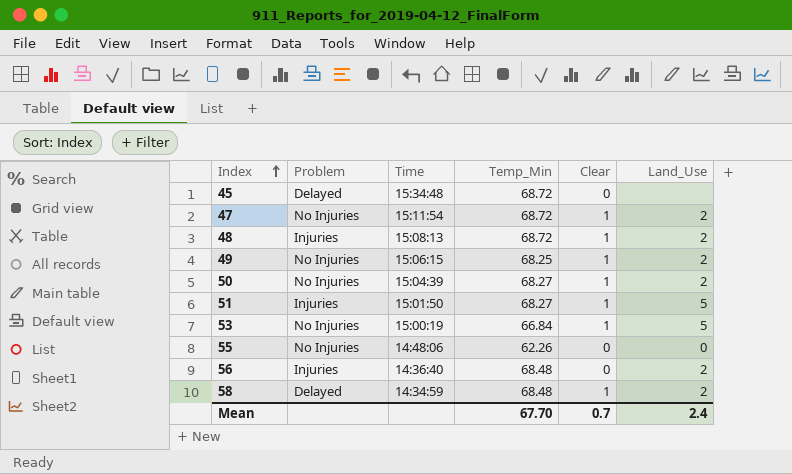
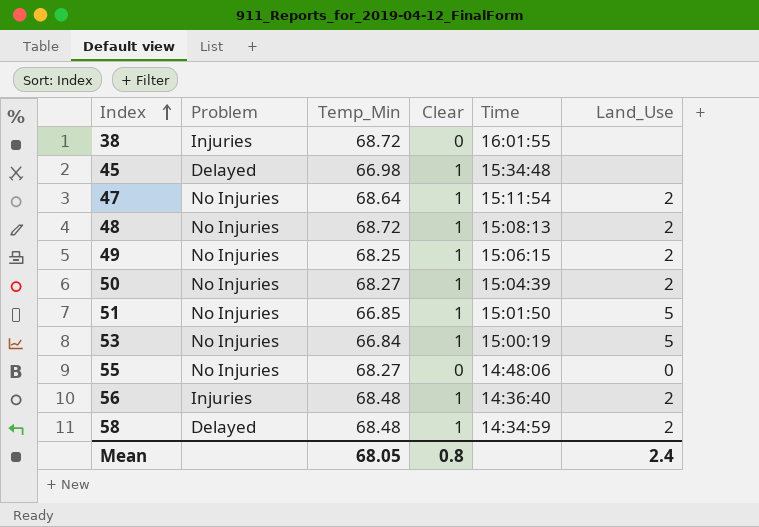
column Time | position: 3 -> 5
row 38: none -> Injuries | 68.72 | 0 | 16:01:55 | none
45 | Temp_Min: 68.72 -> 66.98
45 | Clear: 0 -> 1
47 | Temp_Min: 68.72 -> 68.64
48 | Problem: Injuries -> No Injuries
51 | Problem: Injuries -> No Injuries
51 | Temp_Min: 68.27 -> 66.85
55 | Temp_Min: 62.26 -> 68.27
56 | Clear: 0 -> 1
Mean | Temp_Min: 67.70 -> 68.05
Mean | Clear: 0.7 -> 0.8

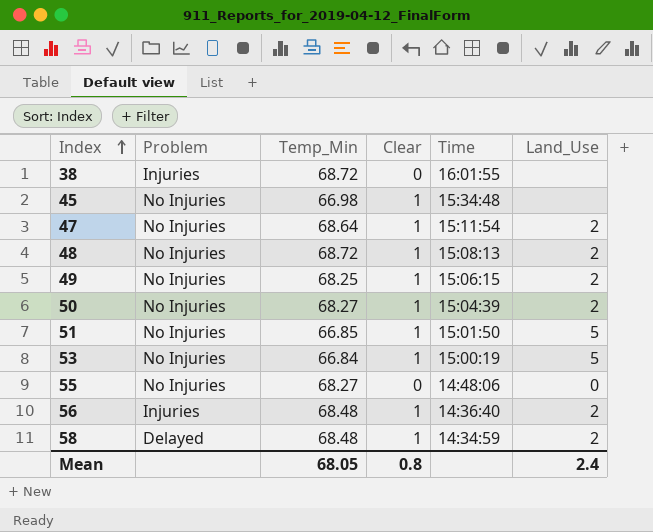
45 | Problem: Delayed -> No Injuries

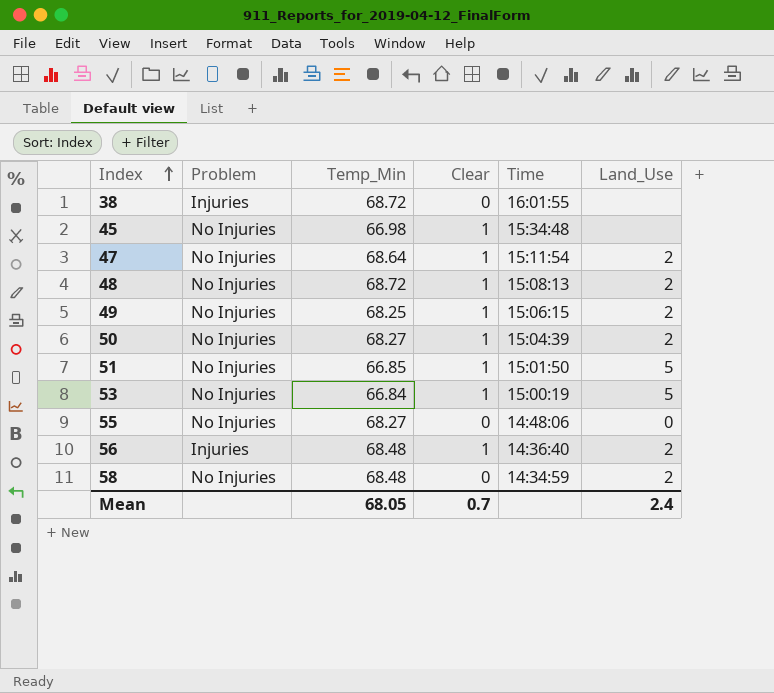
58 | Problem: Delayed -> No Injuries
58 | Clear: 1 -> 0
Mean | Clear: 0.8 -> 0.7

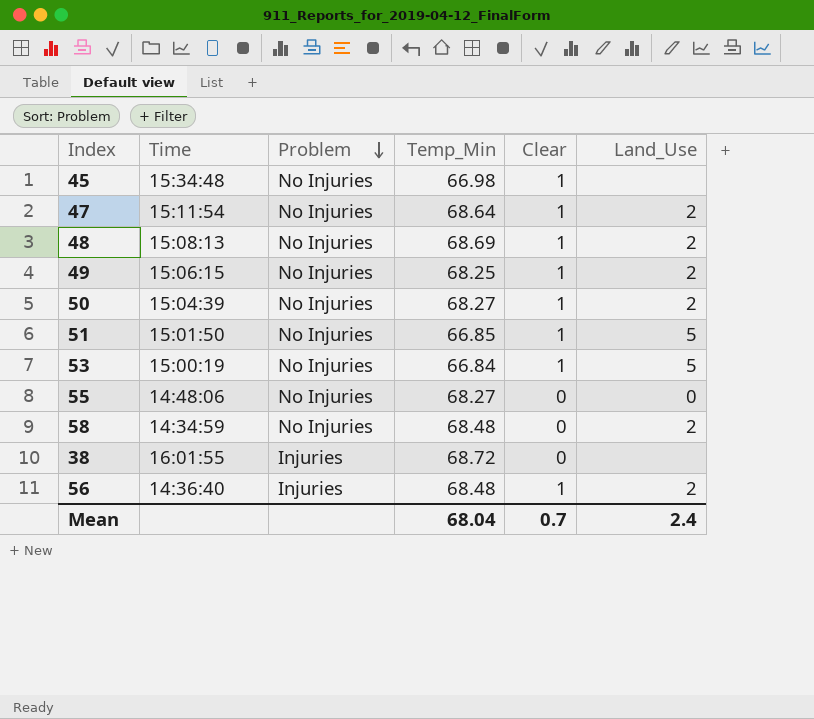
row order: Index ascending -> Problem descending
column Time | position: 5 -> 2
48 | Temp_Min: 68.72 -> 68.69
Mean | Temp_Min: 68.05 -> 68.04

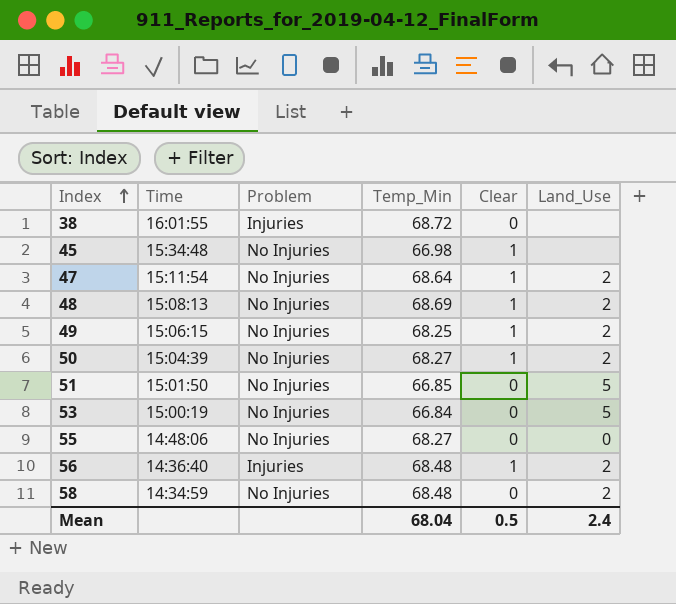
row order: Problem descending -> Index ascending
51 | Clear: 1 -> 0
53 | Clear: 1 -> 0
Mean | Clear: 0.7 -> 0.5

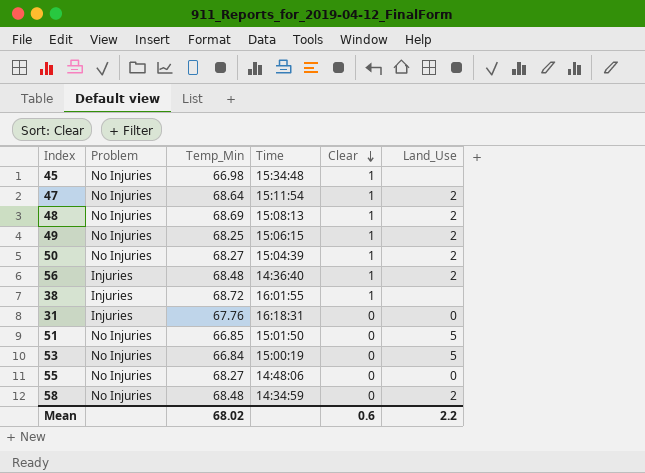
row order: Index ascending -> Clear descending
column Time | position: 2 -> 4
38 | Clear: 0 -> 1
row 31: none -> Injuries | 67.76 | 16:18:31 | 0 | 0
Mean | Temp_Min: 68.04 -> 68.02
Mean | Clear: 0.5 -> 0.6
Mean | Land_Use: 2.4 -> 2.2

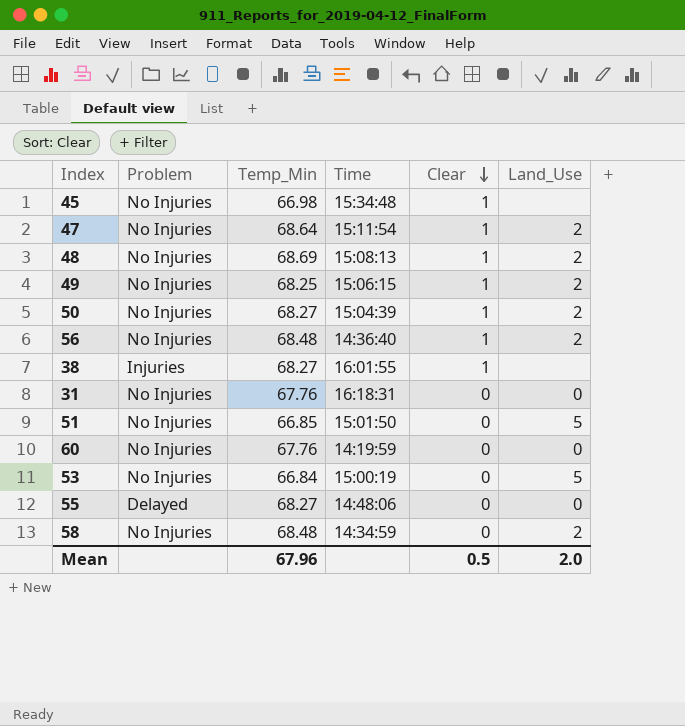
56 | Problem: Injuries -> No Injuries
38 | Temp_Min: 68.72 -> 68.27
31 | Problem: Injuries -> No Injuries
row 60: none -> No Injuries | 67.76 | 14:19:59 | 0 | 0
55 | Problem: No Injuries -> Delayed
Mean | Temp_Min: 68.02 -> 67.96
Mean | Clear: 0.6 -> 0.5
Mean | Land_Use: 2.2 -> 2.0

